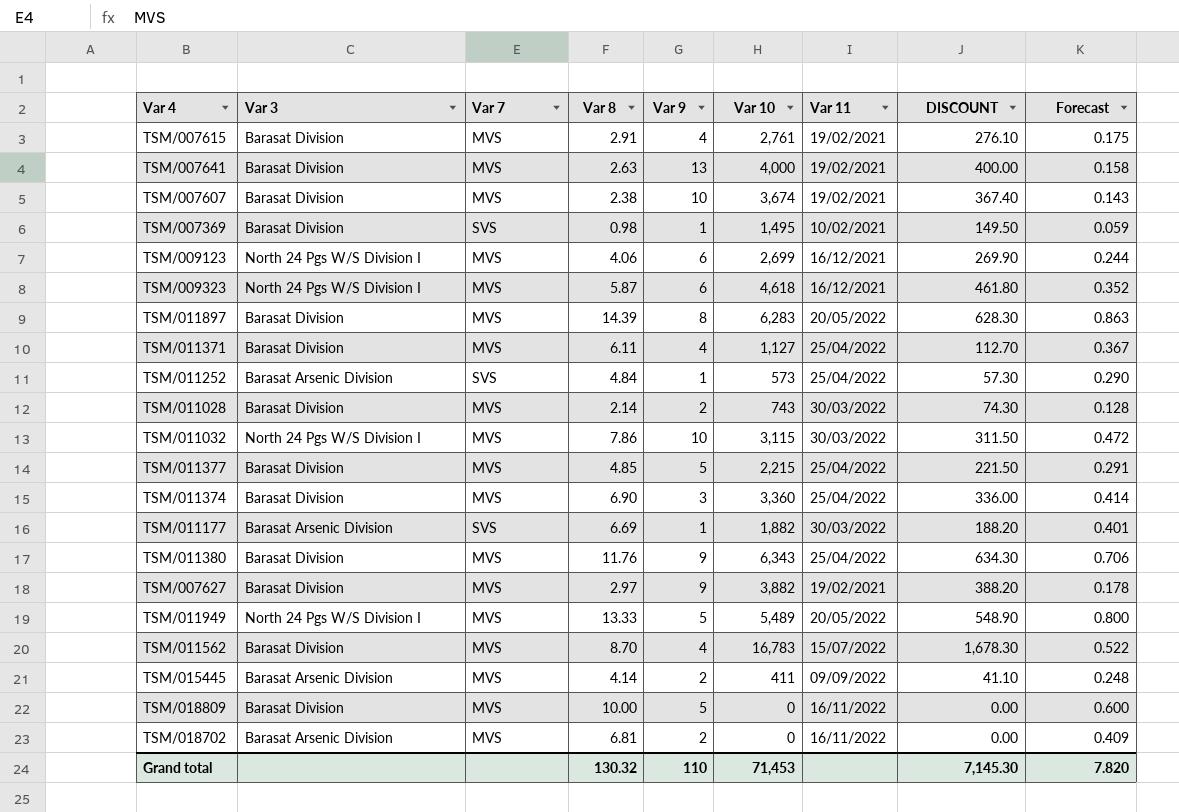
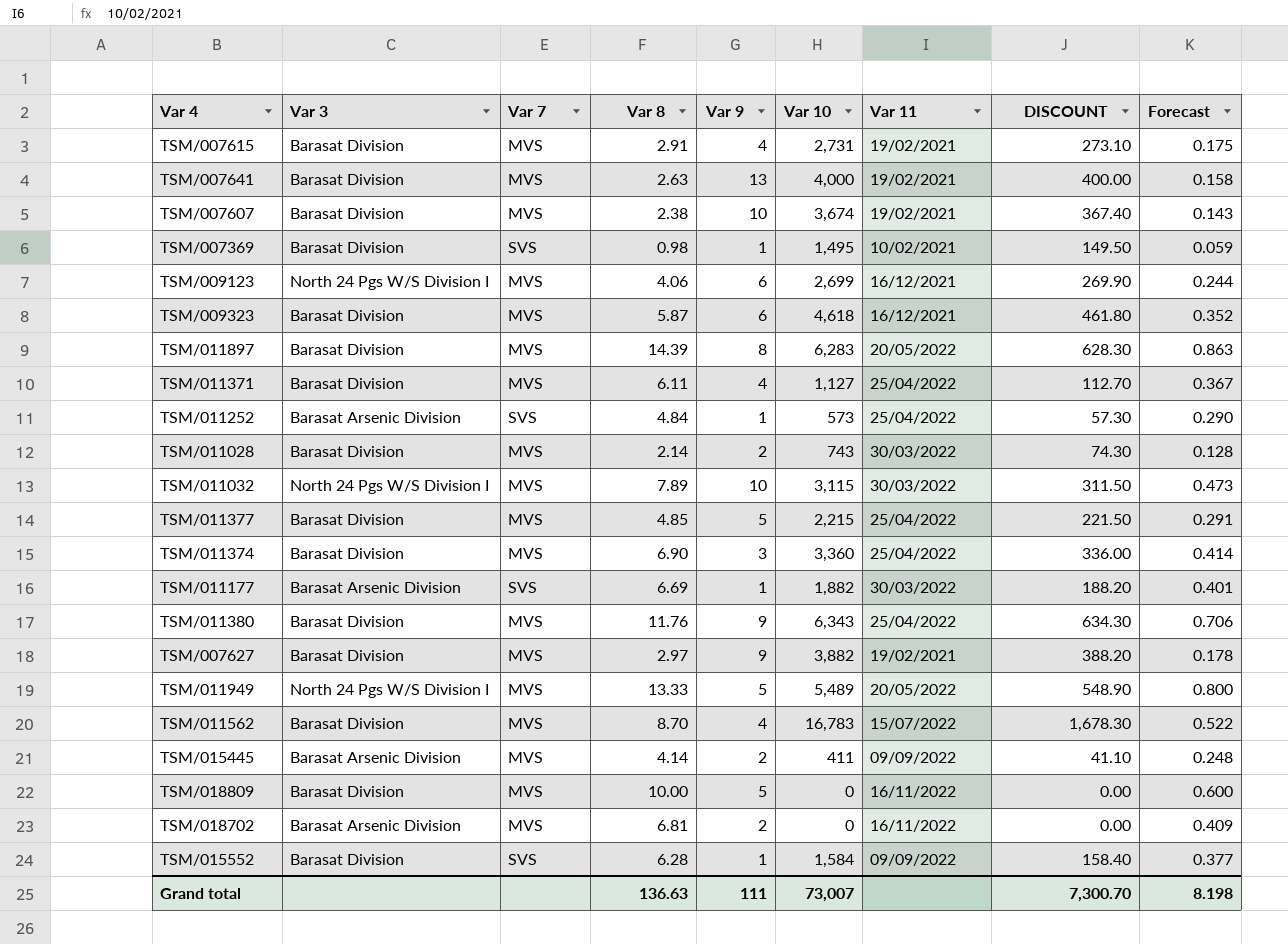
TSM/007615 | Var 10: 2,761 -> 2,731
TSM/007615 | DISCOUNT: 276.10 -> 273.10
TSM/009323 | Var 3: North 24 Pgs W/S Division I -> Barasat Division
TSM/011032 | Var 8: 7.86 -> 7.89
TSM/011032 | Forecast: 0.472 -> 0.473
row TSM/015552: none -> Barasat Division | SVS | 6.28 | 1 | 1,584 | 09/09/2022 | 158.40 | 0.377
Grand total | Var 8: 130.32 -> 136.63
Grand total | Var 9: 110 -> 111
Grand total | Var 10: 71,453 -> 73,007
Grand total | DISCOUNT: 7,145.30 -> 7,300.70
Grand total | Forecast: 7.820 -> 8.198

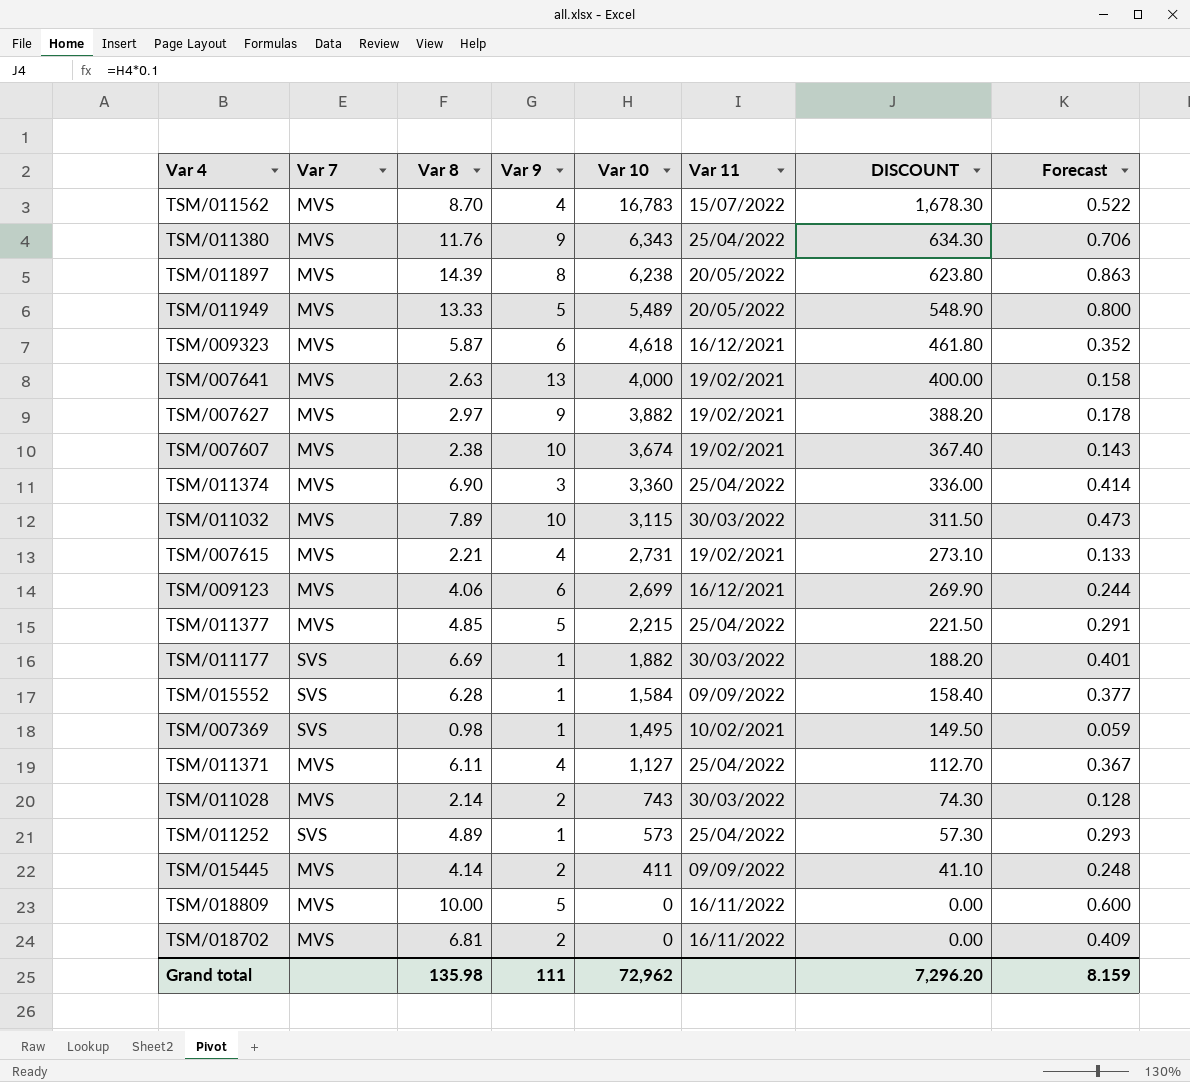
row order: none -> Var 10 descending
column Var 3 | position: 2 -> none
TSM/011897 | Var 10: 6,283 -> 6,238
TSM/011897 | DISCOUNT: 628.30 -> 623.80
TSM/007615 | Var 8: 2.91 -> 2.21
TSM/007615 | Forecast: 0.175 -> 0.133
TSM/011252 | Var 8: 4.84 -> 4.89
TSM/011252 | Forecast: 0.290 -> 0.293
Grand total | Var 8: 136.63 -> 135.98
Grand total | Var 10: 73,007 -> 72,962
Grand total | DISCOUNT: 7,300.70 -> 7,296.20
Grand total | Forecast: 8.198 -> 8.159

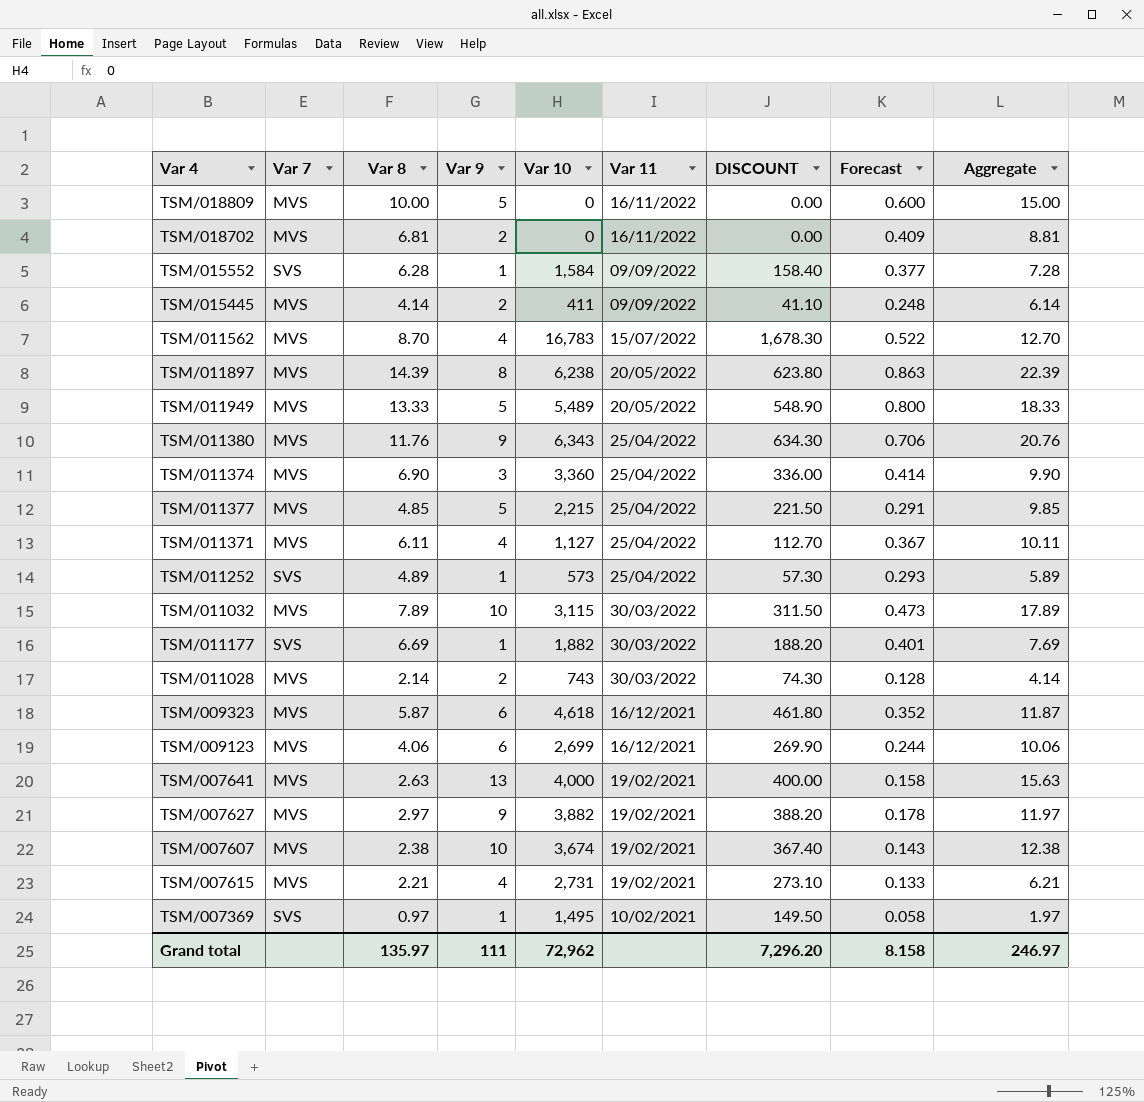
row order: Var 10 descending -> Var 11 descending
column Aggregate | formula: none -> [Var 8] + [Var 9]
TSM/007369 | Var 8: 0.98 -> 0.97
TSM/007369 | Forecast: 0.059 -> 0.058
Grand total | Var 8: 135.98 -> 135.97
Grand total | Forecast: 8.159 -> 8.158

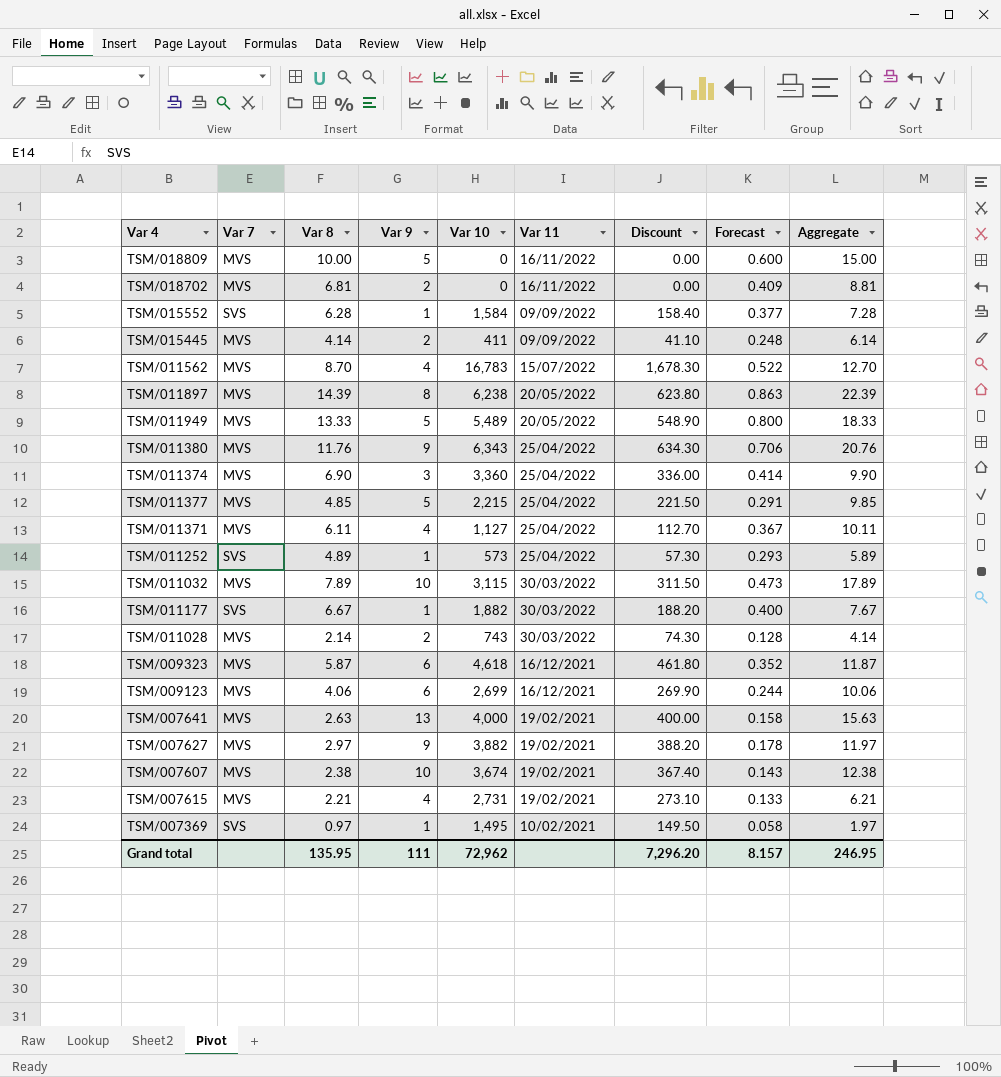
column name: DISCOUNT -> Discount
TSM/011177 | Var 8: 6.69 -> 6.67
TSM/011177 | Forecast: 0.401 -> 0.400
TSM/011177 | Aggregate: 7.69 -> 7.67
Grand total | Var 8: 135.97 -> 135.95
Grand total | Forecast: 8.158 -> 8.157
Grand total | Aggregate: 246.97 -> 246.95

